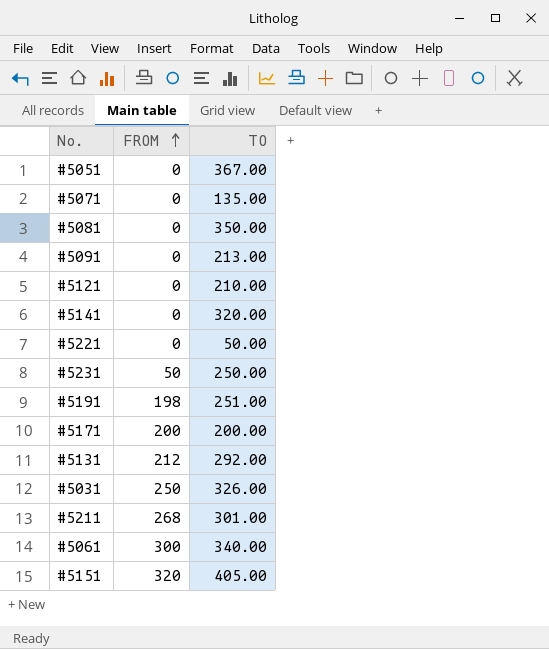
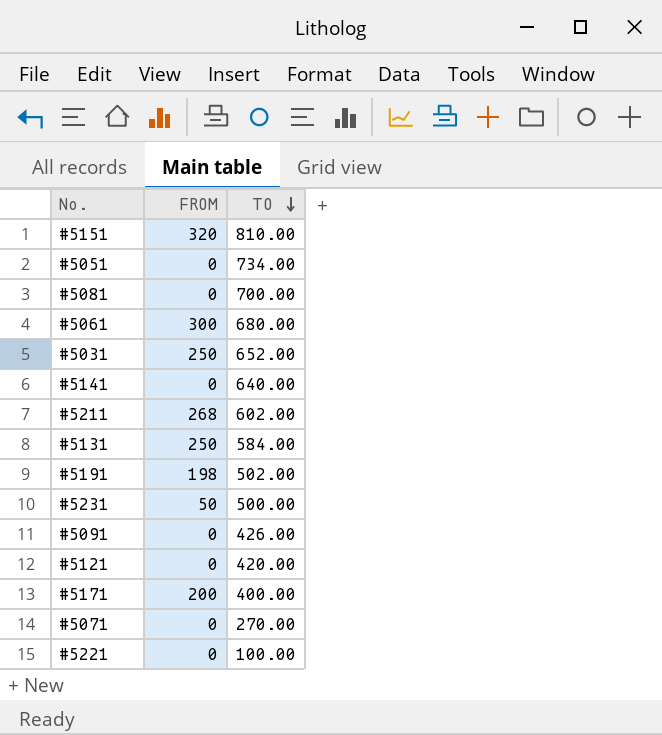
row order: FROM ascending -> TO descending
#5151 | TO: 405.00 -> 810.00
#5051 | TO: 367.00 -> 734.00
#5081 | TO: 350.00 -> 700.00
#5061 | TO: 340.00 -> 680.00
#5031 | TO: 326.00 -> 652.00
#5141 | TO: 320.00 -> 640.00
#5211 | TO: 301.00 -> 602.00
#5131 | FROM: 212 -> 250
#5131 | TO: 292.00 -> 584.00
#5191 | TO: 251.00 -> 502.00
#5231 | TO: 250.00 -> 500.00
#5091 | TO: 213.00 -> 426.00
#5121 | TO: 210.00 -> 420.00
#5171 | TO: 200.00 -> 400.00
#5071 | TO: 135.00 -> 270.00
#5221 | TO: 50.00 -> 100.00

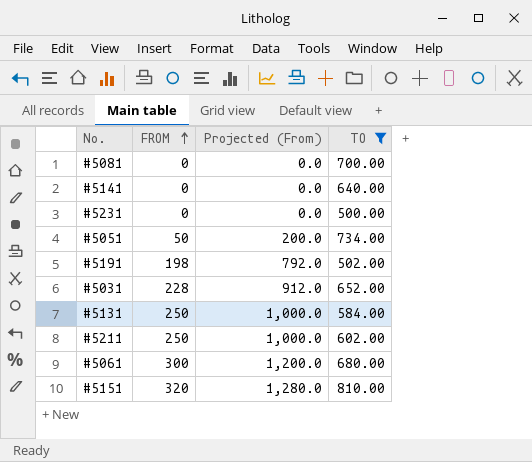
filter: none -> TO >= 500.00
row order: TO descending -> FROM ascending
column Projected (From) | formula: none -> [FROM] * 4
#5231 | FROM: 50 -> 0
#5051 | FROM: 0 -> 50
#5031 | FROM: 250 -> 228
#5211 | FROM: 268 -> 250

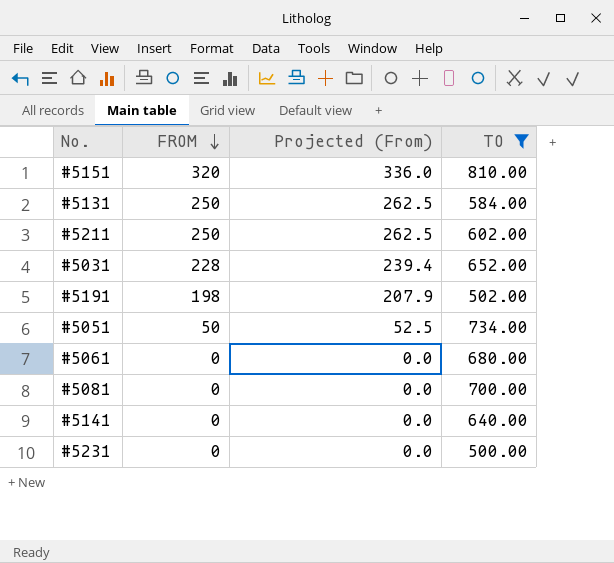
row order: FROM ascending -> FROM descending
column Projected (From) | formula: [FROM] * 4 -> [FROM] * 1.05
#5061 | FROM: 300 -> 0

